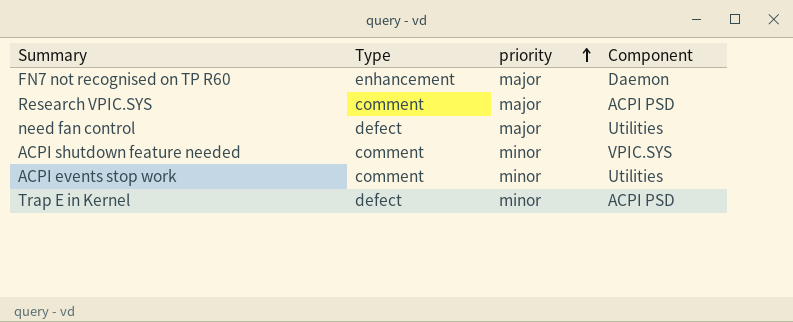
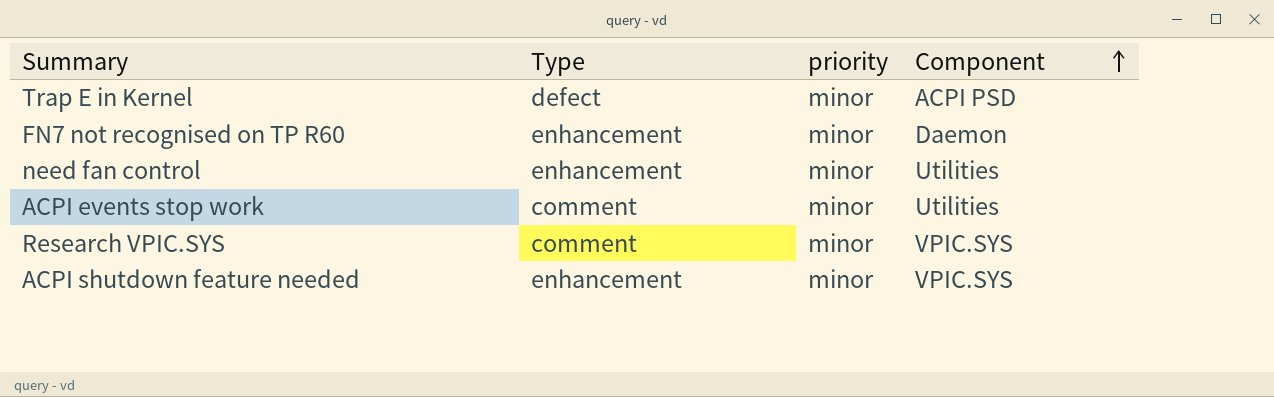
row order: priority ascending -> Component ascending
FN7 not recognised on TP R60 | priority: major -> minor
need fan control | Type: defect -> enhancement
need fan control | priority: major -> minor
Research VPIC.SYS | priority: major -> minor
Research VPIC.SYS | Component: ACPI PSD -> VPIC.SYS
ACPI shutdown feature needed | Type: comment -> enhancement

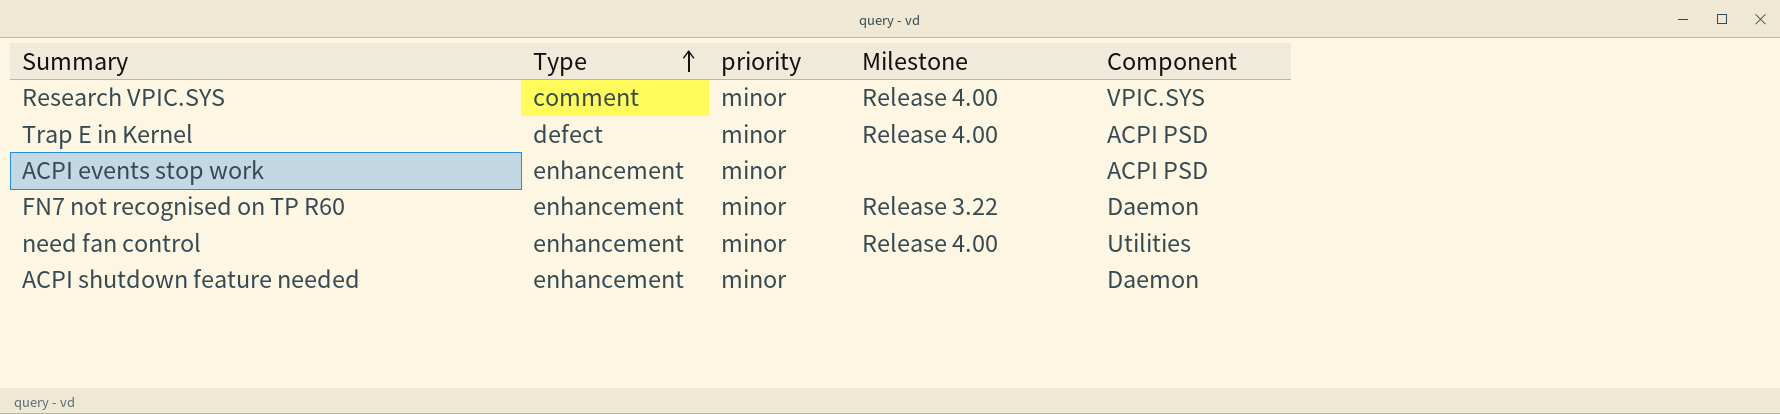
row order: Component ascending -> Type ascending
column Milestone | position: none -> 4
ACPI events stop work | Type: comment -> enhancement
ACPI events stop work | Component: Utilities -> ACPI PSD
ACPI shutdown feature needed | Component: VPIC.SYS -> Daemon

